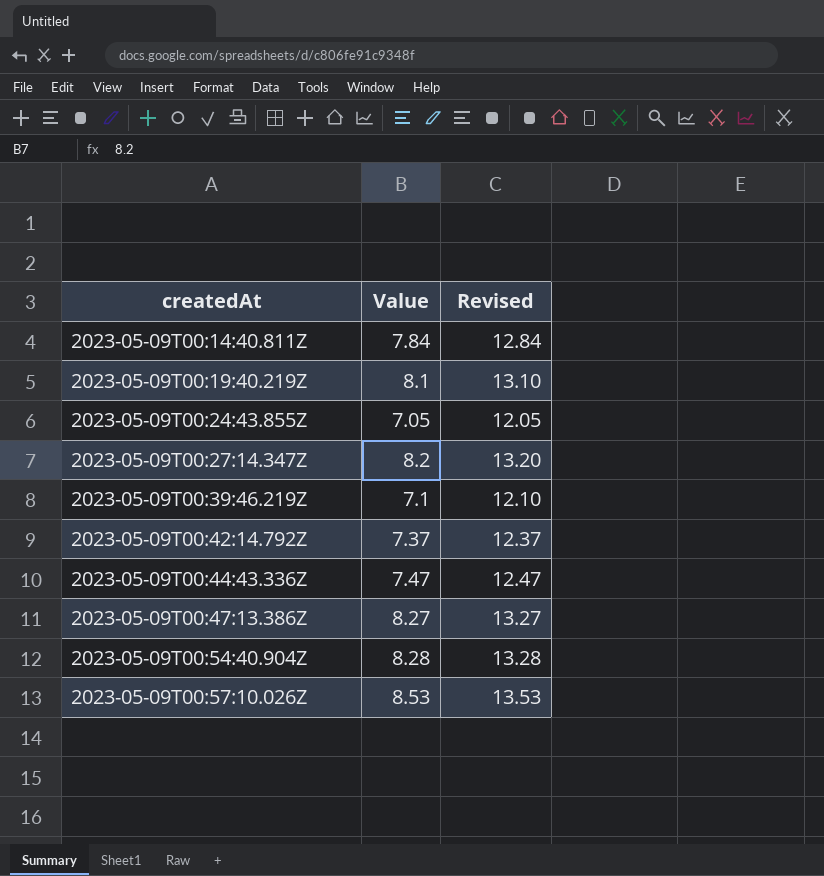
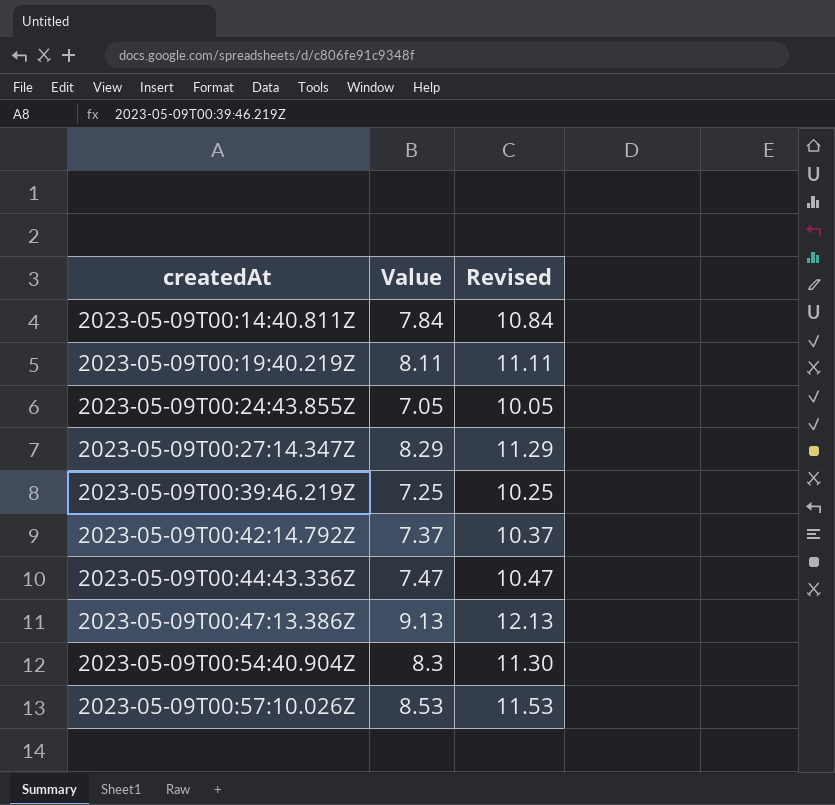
column Revised | formula: [Value] + 5 -> [Value] + 3
2023-05-09T00:19:40.219Z | Value: 8.1 -> 8.11
2023-05-09T00:27:14.347Z | Value: 8.2 -> 8.29
2023-05-09T00:39:46.219Z | Value: 7.1 -> 7.25
2023-05-09T00:47:13.386Z | Value: 8.27 -> 9.13
2023-05-09T00:54:40.904Z | Value: 8.28 -> 8.3

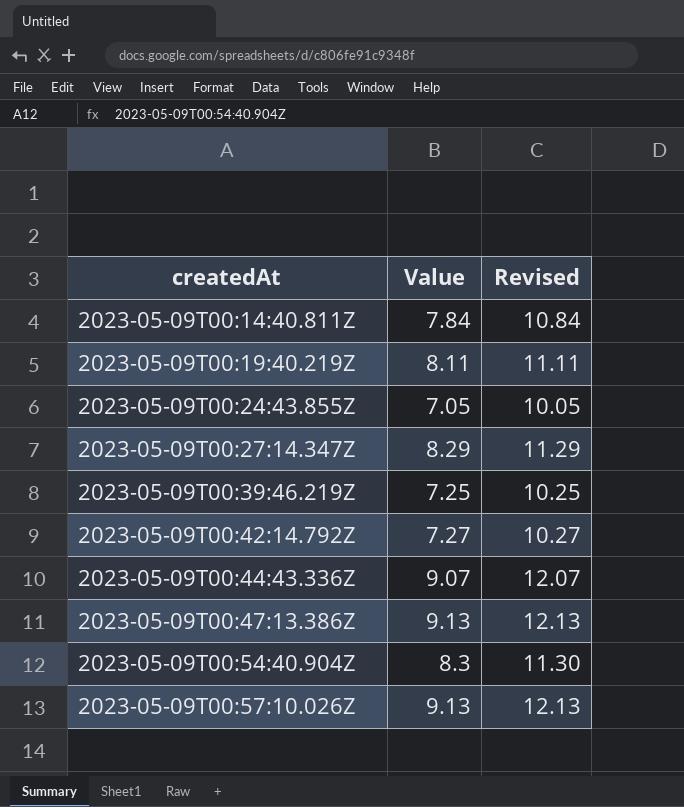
2023-05-09T00:42:14.792Z | Value: 7.37 -> 7.27
2023-05-09T00:42:14.792Z | Revised: 10.37 -> 10.27
2023-05-09T00:44:43.336Z | Value: 7.47 -> 9.07
2023-05-09T00:44:43.336Z | Revised: 10.47 -> 12.07
2023-05-09T00:57:10.026Z | Value: 8.53 -> 9.13
2023-05-09T00:57:10.026Z | Revised: 11.53 -> 12.13

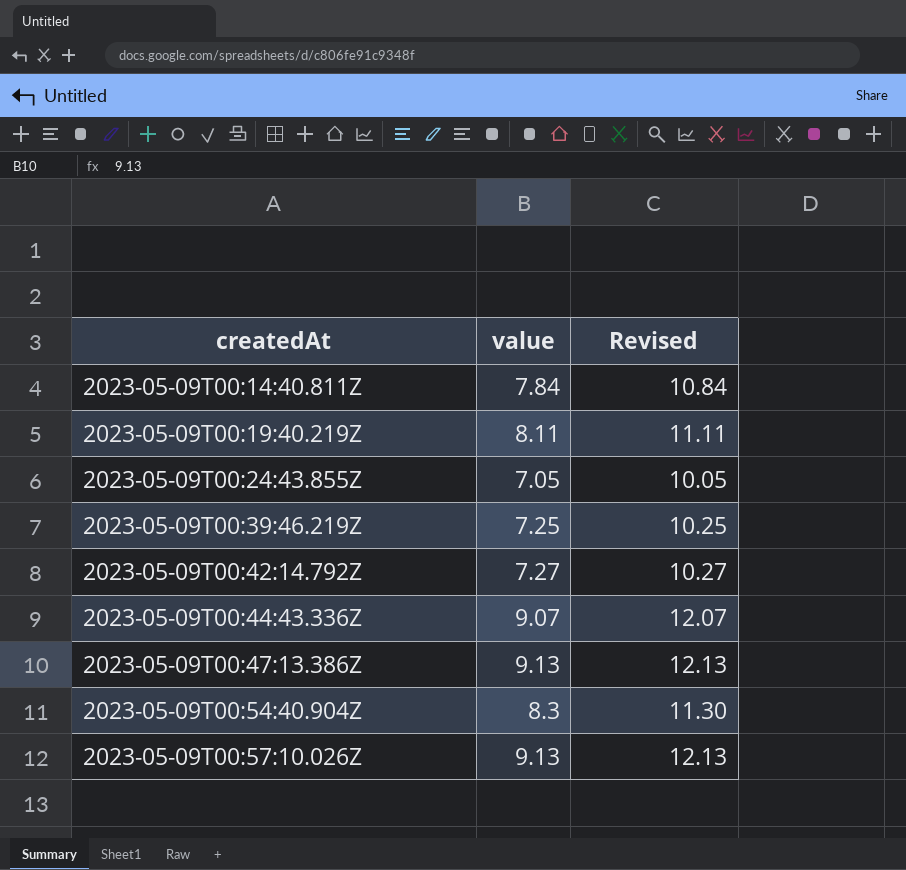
column name: Value -> value
row 2023-05-09T00:27:14.347Z: 8.29 | 11.29 -> none

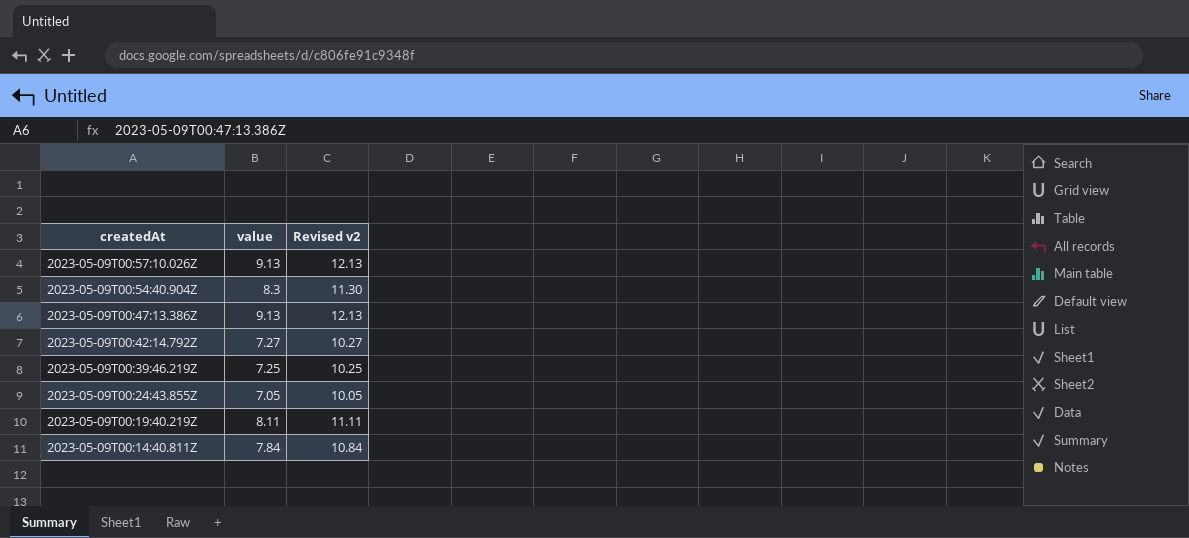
row order: createdAt ascending -> createdAt descending
column name: Revised -> Revised v2
row 2023-05-09T00:44:43.336Z: 9.07 | 12.07 -> none

